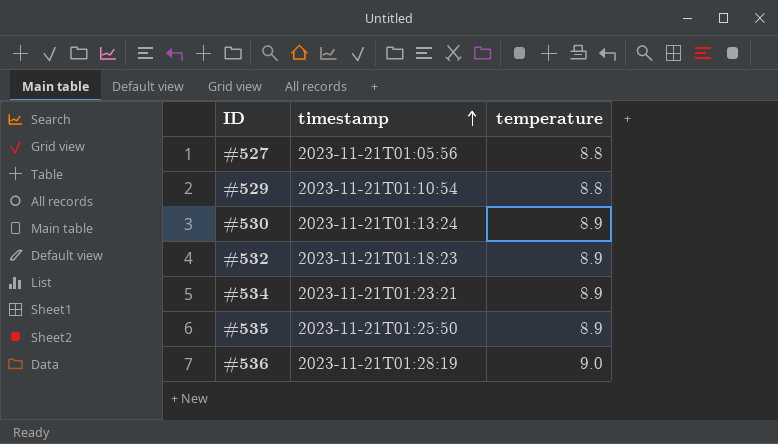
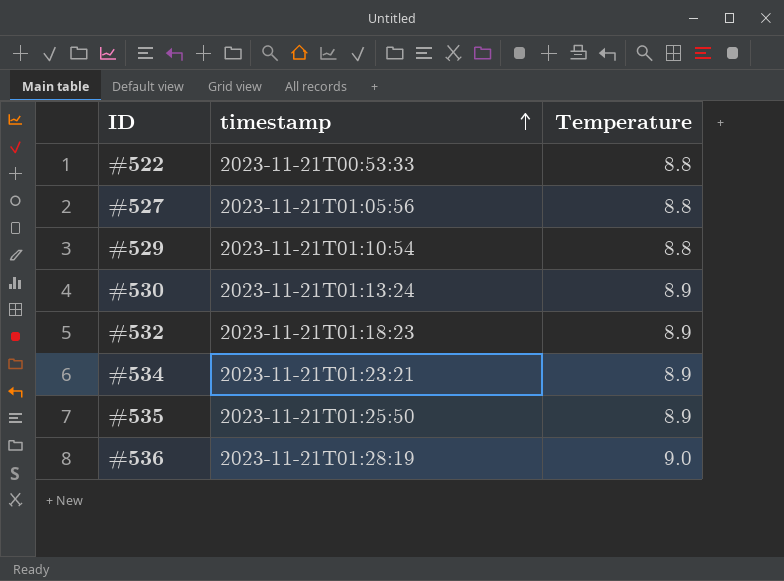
column name: temperature -> Temperature
row #522: none -> 2023-11-21T00:53:33 | 8.8

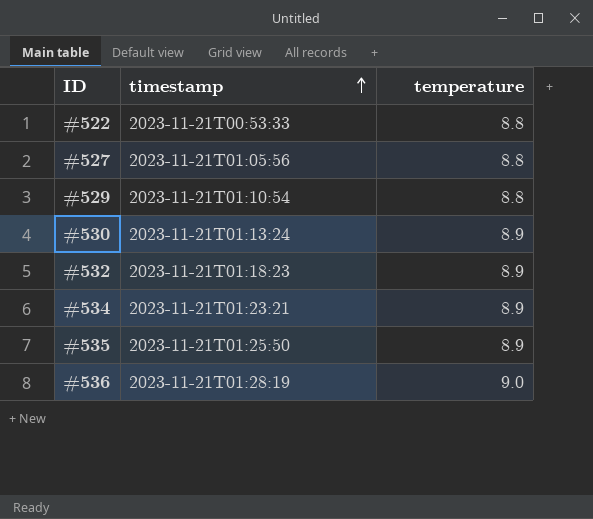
column name: Temperature -> temperature

